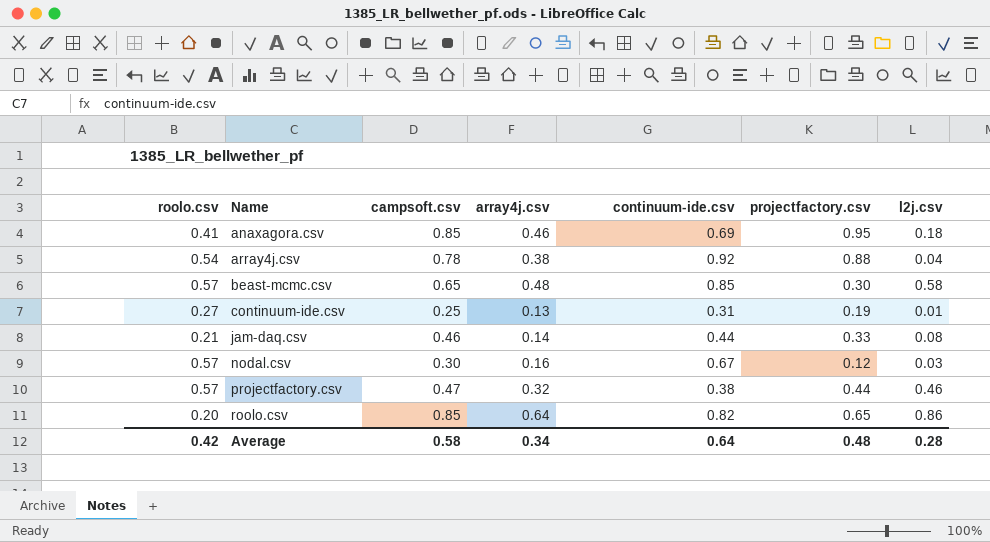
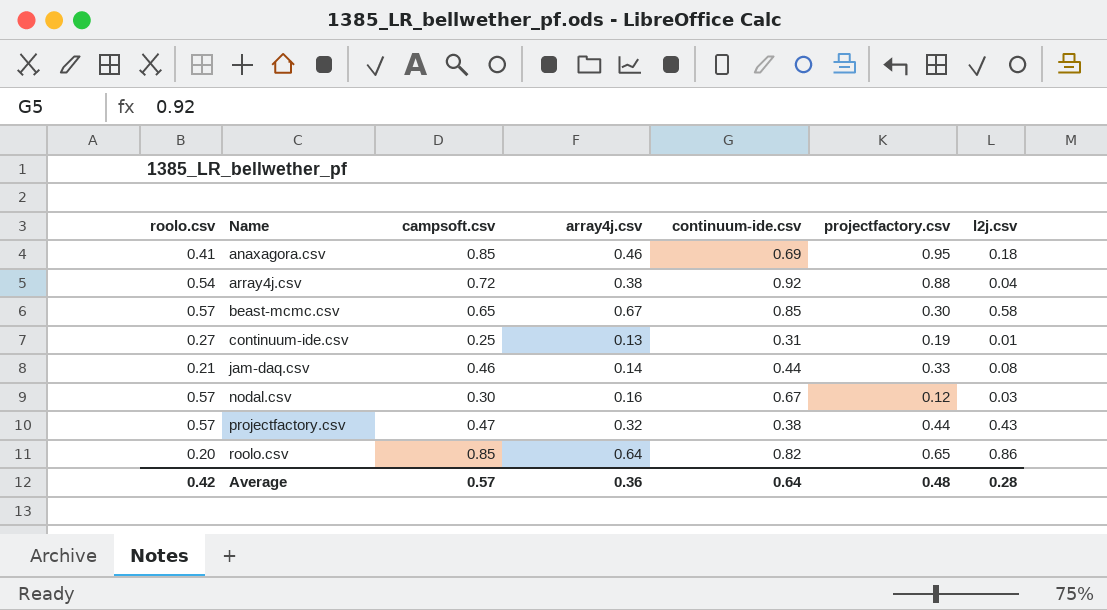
array4j.csv | campsoft.csv: 0.78 -> 0.72
beast-mcmc.csv | array4j.csv: 0.48 -> 0.67
projectfactory.csv | l2j.csv: 0.46 -> 0.43
Average | campsoft.csv: 0.58 -> 0.57
Average | array4j.csv: 0.34 -> 0.36

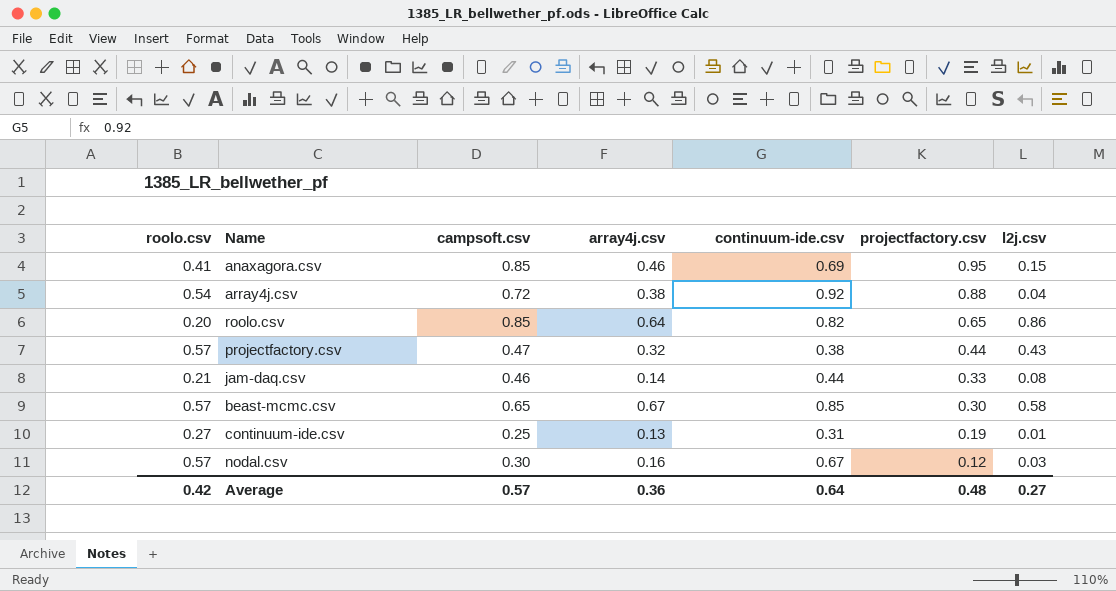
row order: Name ascending -> projectfactory.csv descending
anaxagora.csv | l2j.csv: 0.18 -> 0.15
Average | l2j.csv: 0.28 -> 0.27

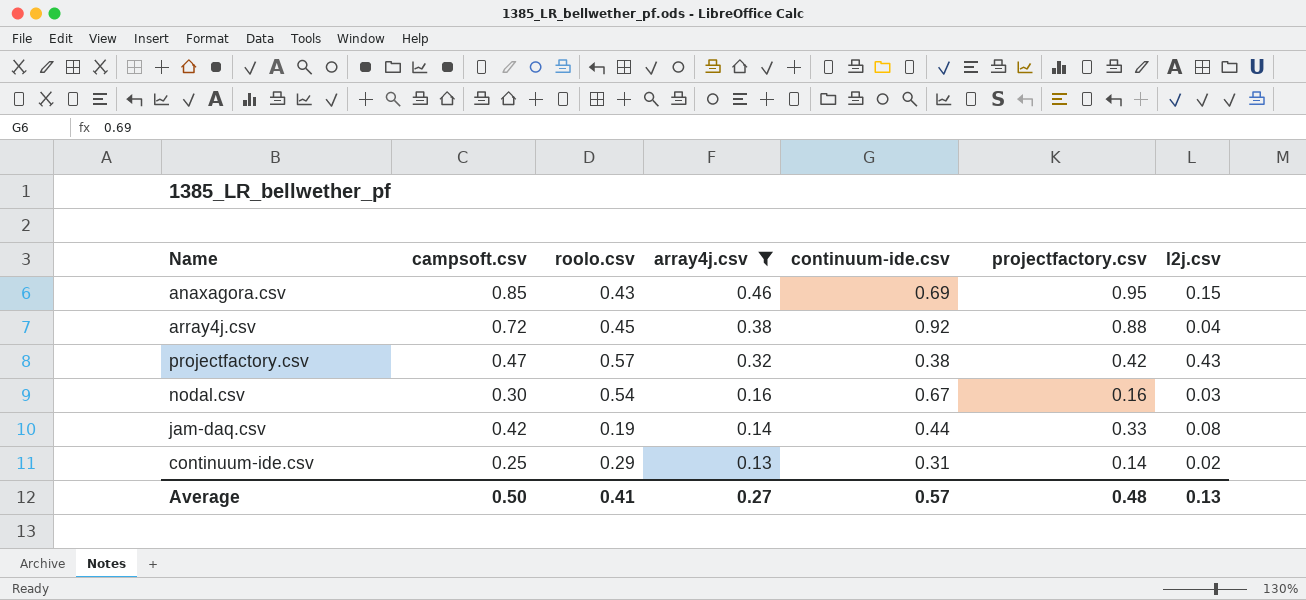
filter: none -> array4j.csv <= 0.46
row order: projectfactory.csv descending -> array4j.csv descending
column roolo.csv | position: 1 -> 3
anaxagora.csv | roolo.csv: 0.41 -> 0.43
array4j.csv | roolo.csv: 0.54 -> 0.45
projectfactory.csv | projectfactory.csv: 0.44 -> 0.42
nodal.csv | roolo.csv: 0.57 -> 0.54
nodal.csv | projectfactory.csv: 0.12 -> 0.16
jam-daq.csv | campsoft.csv: 0.46 -> 0.42
jam-daq.csv | roolo.csv: 0.21 -> 0.19
continuum-ide.csv | roolo.csv: 0.27 -> 0.29
continuum-ide.csv | projectfactory.csv: 0.19 -> 0.14
continuum-ide.csv | l2j.csv: 0.01 -> 0.02
Average | campsoft.csv: 0.57 -> 0.50
Average | roolo.csv: 0.42 -> 0.41
Average | array4j.csv: 0.36 -> 0.27
Average | continuum-ide.csv: 0.64 -> 0.57
Average | l2j.csv: 0.27 -> 0.13

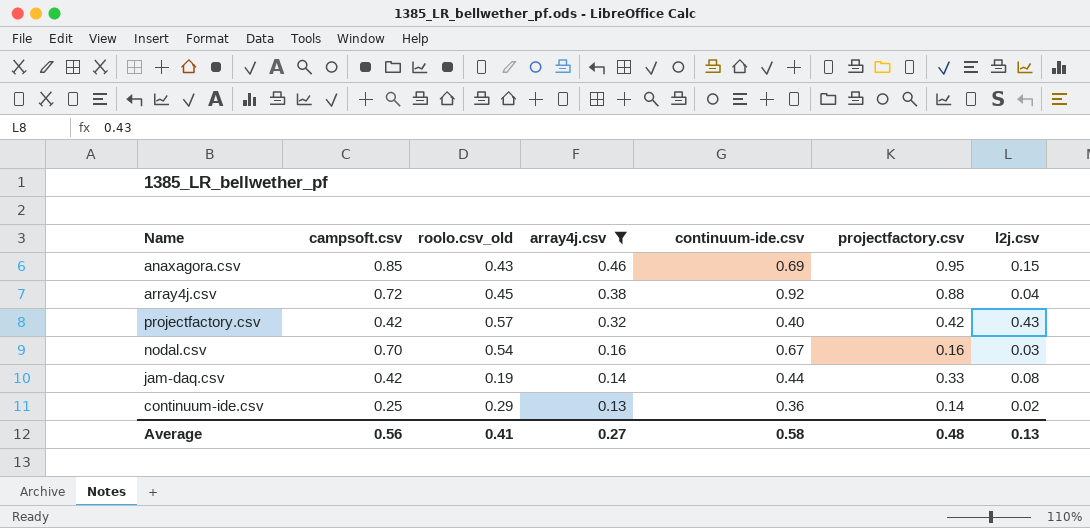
column name: roolo.csv -> roolo.csv_old
projectfactory.csv | campsoft.csv: 0.47 -> 0.42
projectfactory.csv | continuum-ide.csv: 0.38 -> 0.40
nodal.csv | campsoft.csv: 0.30 -> 0.70
continuum-ide.csv | continuum-ide.csv: 0.31 -> 0.36
Average | campsoft.csv: 0.50 -> 0.56
Average | continuum-ide.csv: 0.57 -> 0.58

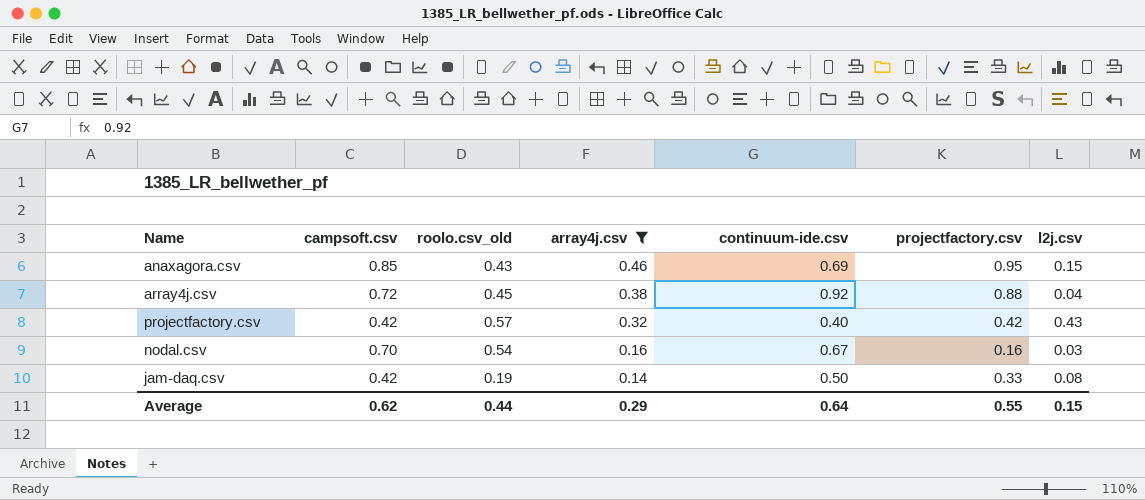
row continuum-ide.csv: 0.25 | 0.29 | 0.13 | 0.36 | 0.14 | 0.02 -> none
jam-daq.csv | continuum-ide.csv: 0.44 -> 0.50
Average | campsoft.csv: 0.56 -> 0.62
Average | roolo.csv_old: 0.41 -> 0.44
Average | array4j.csv: 0.27 -> 0.29
Average | continuum-ide.csv: 0.58 -> 0.64
Average | projectfactory.csv: 0.48 -> 0.55
Average | l2j.csv: 0.13 -> 0.15

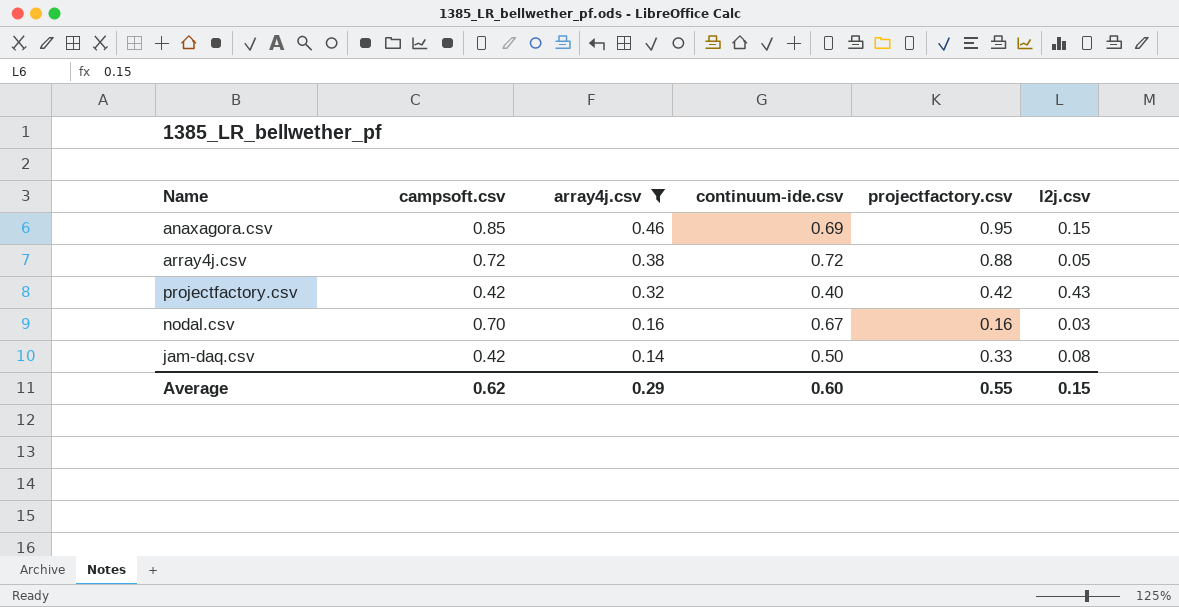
column roolo.csv_old | position: 3 -> none
array4j.csv | continuum-ide.csv: 0.92 -> 0.72
array4j.csv | l2j.csv: 0.04 -> 0.05
Average | continuum-ide.csv: 0.64 -> 0.60

